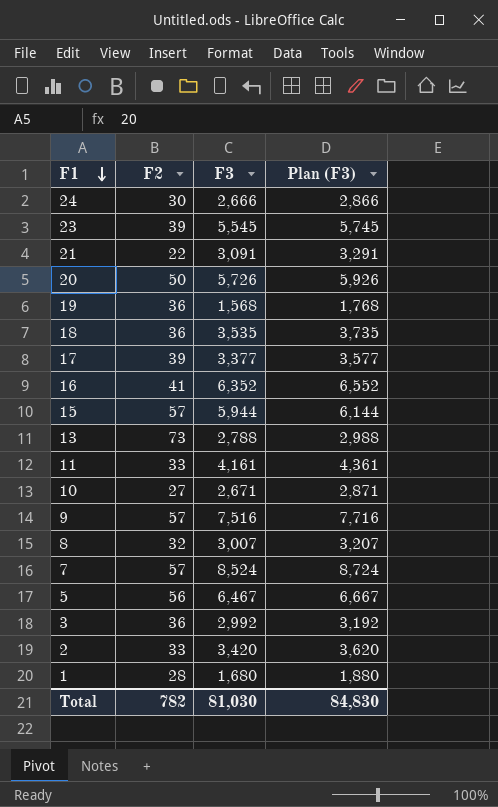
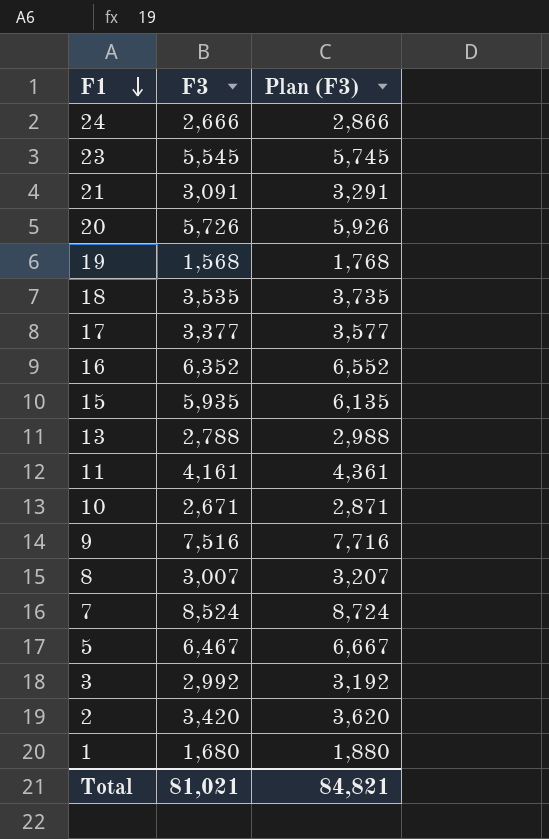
column F2 | position: 2 -> none
15 | F3: 5,944 -> 5,935
15 | Plan (F3): 6,144 -> 6,135
Total | F3: 81,030 -> 81,021
Total | Plan (F3): 84,830 -> 84,821

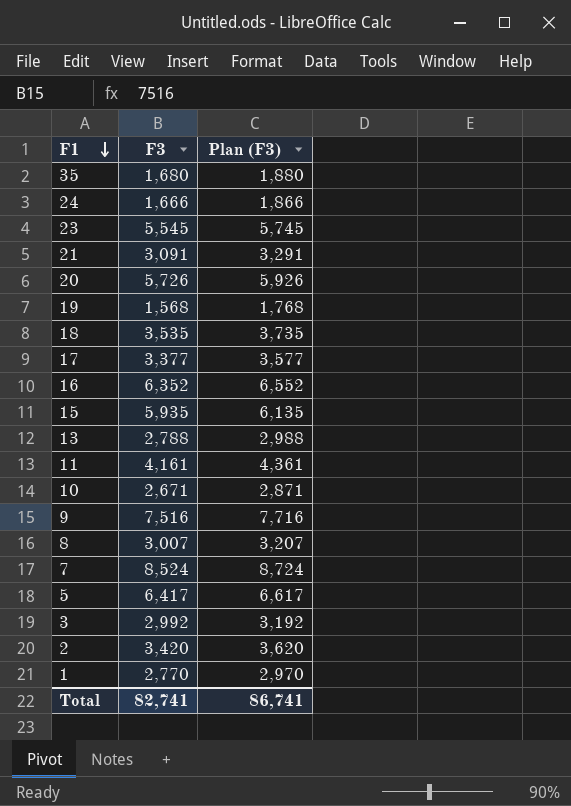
row 35: none -> 1,680 | 1,880
24 | F3: 2,666 -> 1,666
24 | Plan (F3): 2,866 -> 1,866
5 | F3: 6,467 -> 6,417
5 | Plan (F3): 6,667 -> 6,617
1 | F3: 1,680 -> 2,770
1 | Plan (F3): 1,880 -> 2,970
Total | F3: 81,021 -> 82,741
Total | Plan (F3): 84,821 -> 86,741

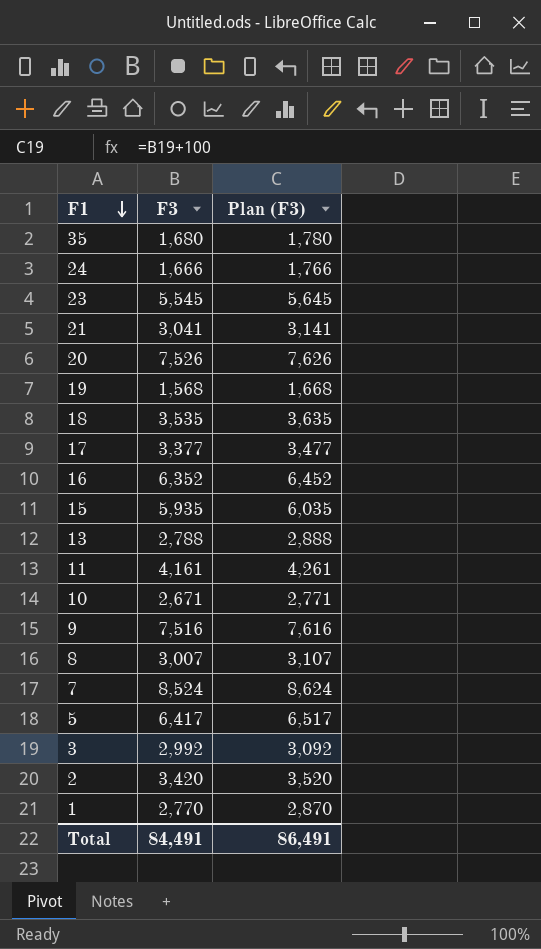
column Plan (F3) | formula: [F3] + 200 -> [F3] + 100
21 | F3: 3,091 -> 3,041
20 | F3: 5,726 -> 7,526
Total | F3: 82,741 -> 84,491
Total | Plan (F3): 86,741 -> 86,491

